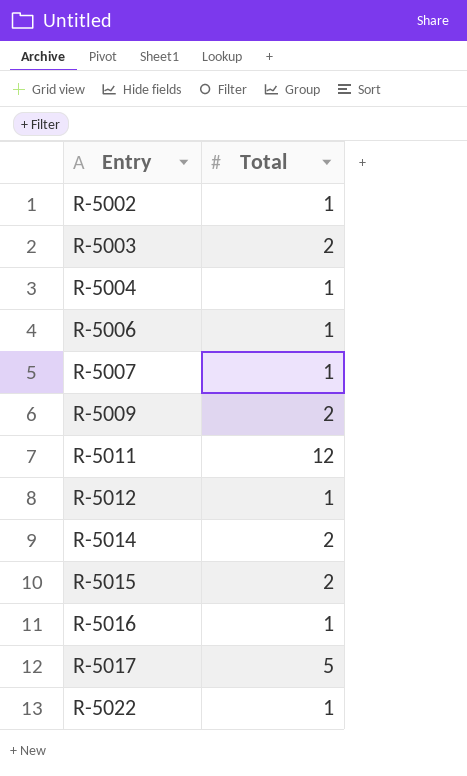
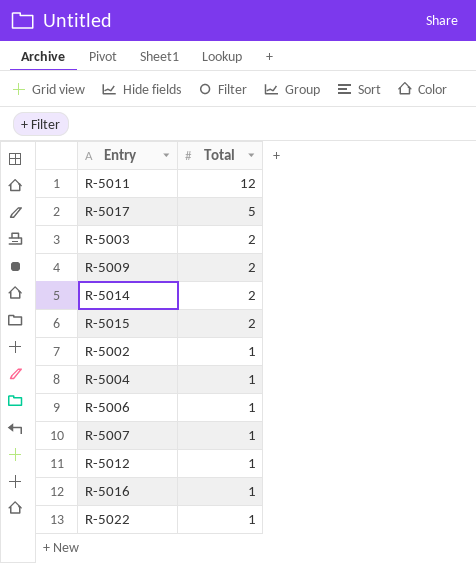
row order: Entry ascending -> Total descending

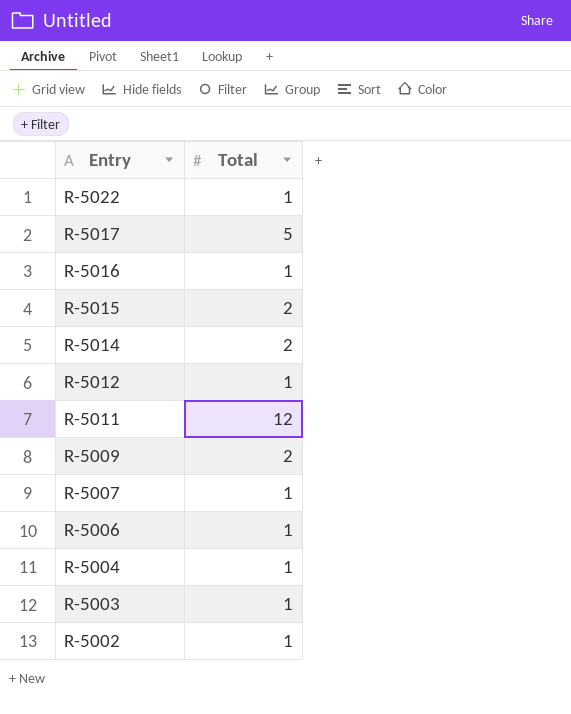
row order: Total descending -> Entry descending
R-5003 | Total: 2 -> 1

